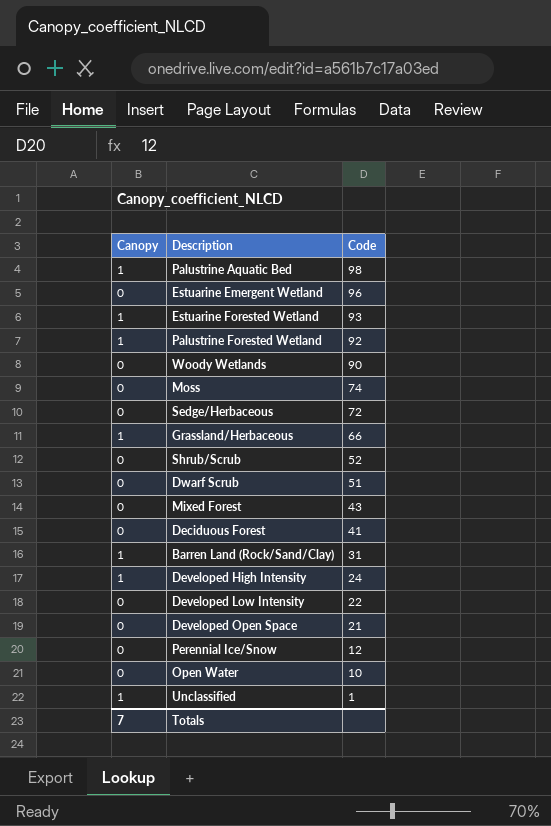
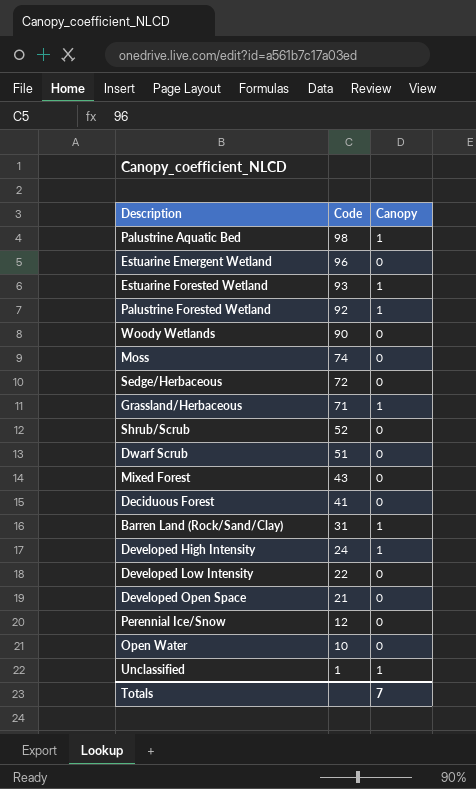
column Canopy | position: 1 -> 3
Grassland/Herbaceous | Code: 66 -> 71

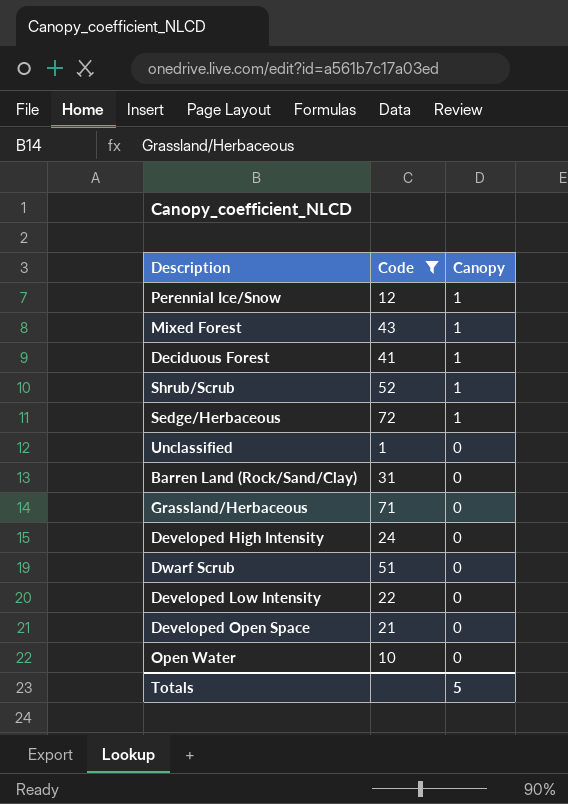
filter: none -> Code <= 72
row order: Code descending -> Canopy descending
Perennial Ice/Snow | Canopy: 0 -> 1
Mixed Forest | Canopy: 0 -> 1
Deciduous Forest | Canopy: 0 -> 1
Shrub/Scrub | Canopy: 0 -> 1
Sedge/Herbaceous | Canopy: 0 -> 1
Unclassified | Canopy: 1 -> 0
Barren Land (Rock/Sand/Clay) | Canopy: 1 -> 0
Grassland/Herbaceous | Canopy: 1 -> 0
Developed High Intensity | Canopy: 1 -> 0
Totals | Canopy: 7 -> 5

